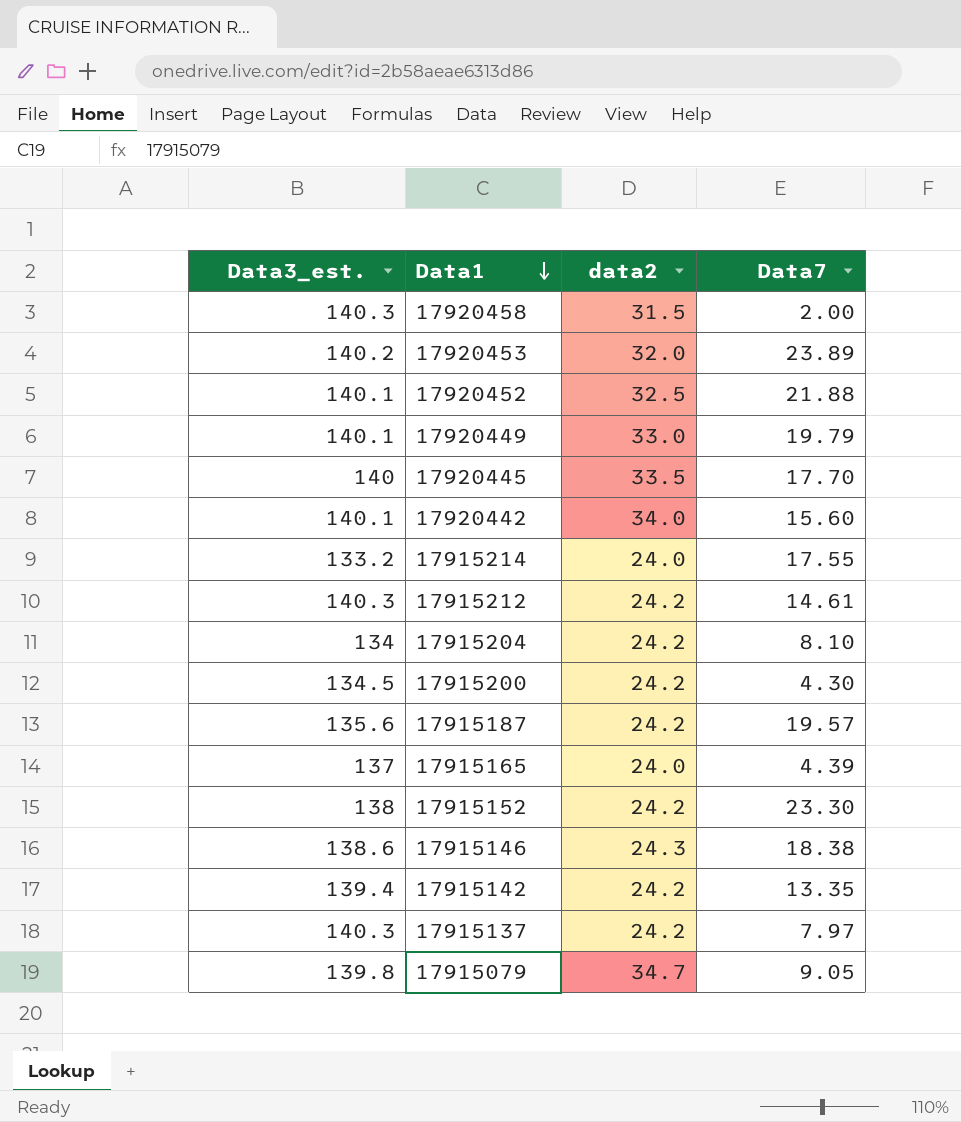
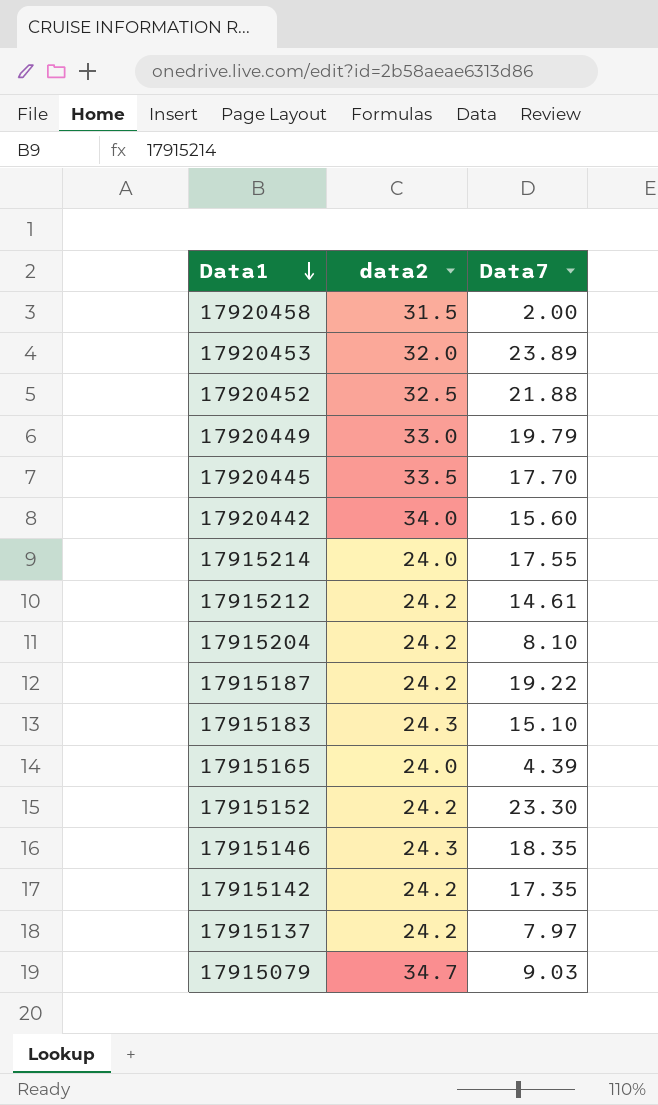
column Data3_est. | position: 1 -> none
row 17915200: 134.5 | 24.2 | 4.30 -> none
17915187 | Data7: 19.57 -> 19.22
row 17915183: none -> 24.3 | 15.10
17915146 | Data7: 18.38 -> 18.35
17915142 | Data7: 13.35 -> 17.35
17915079 | Data7: 9.05 -> 9.03

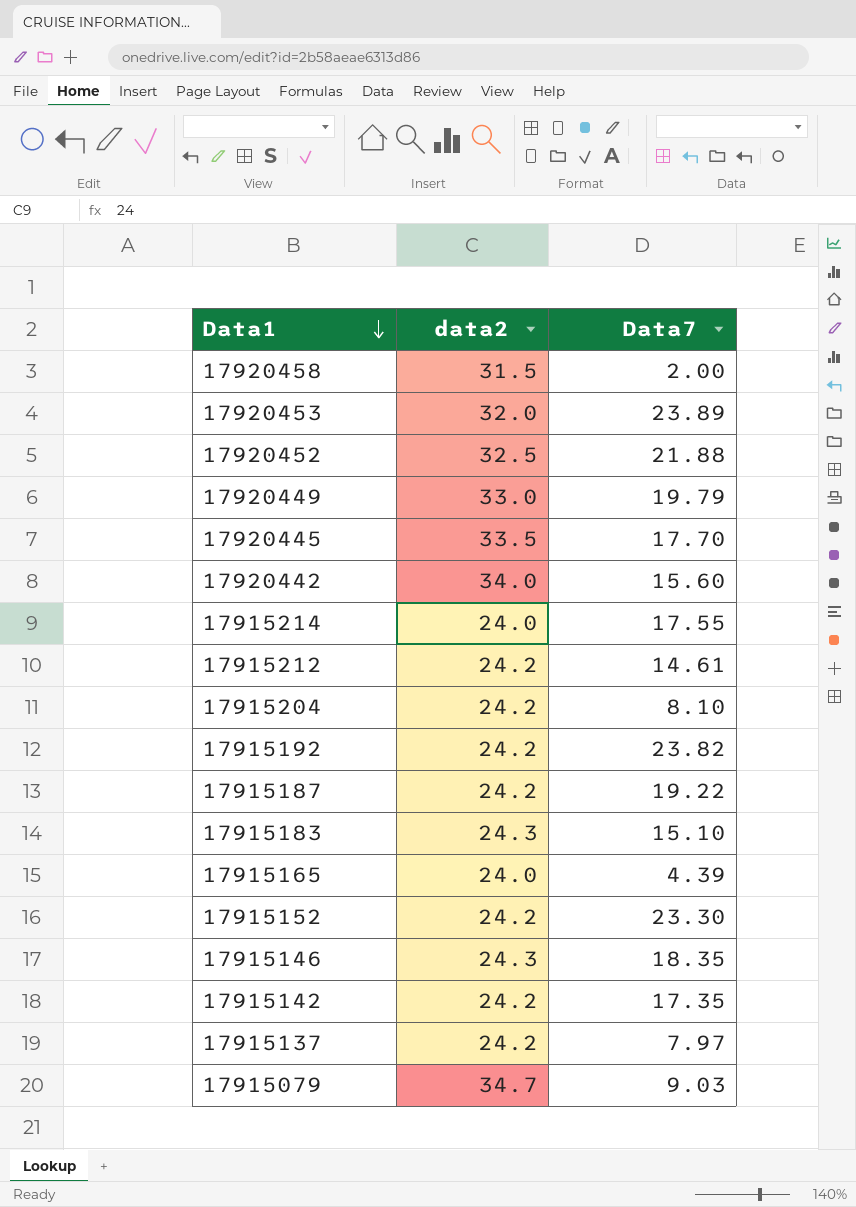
row 17915192: none -> 24.2 | 23.82

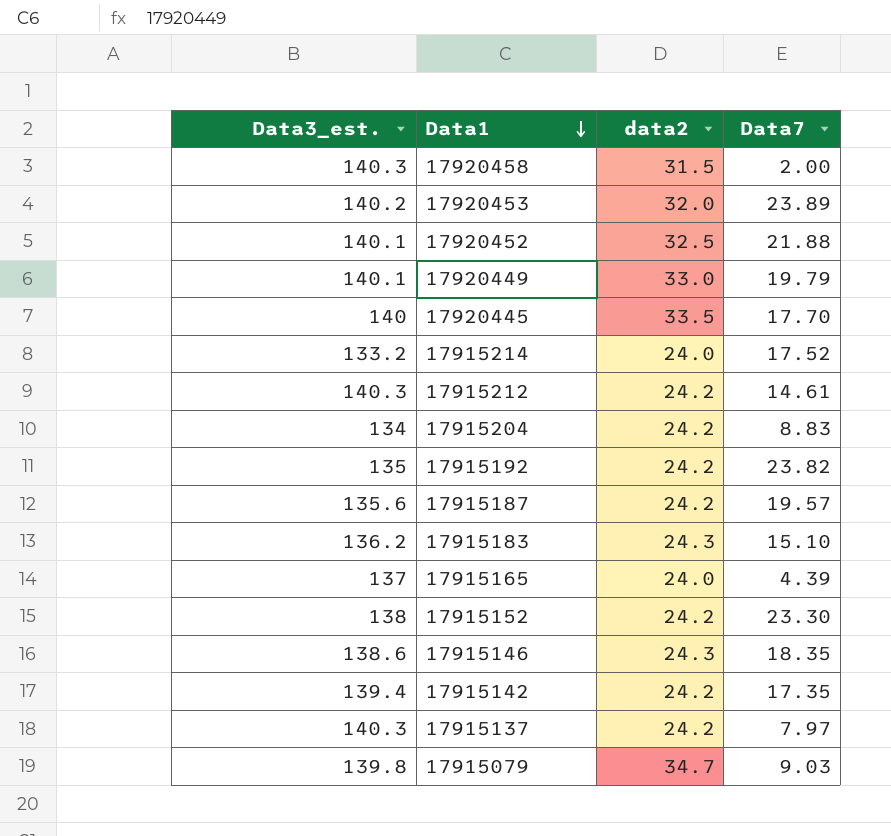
column Data3_est. | position: none -> 1
row 17920442: 34.0 | 15.60 -> none
17915214 | Data7: 17.55 -> 17.52
17915204 | Data7: 8.10 -> 8.83
17915187 | Data7: 19.22 -> 19.57

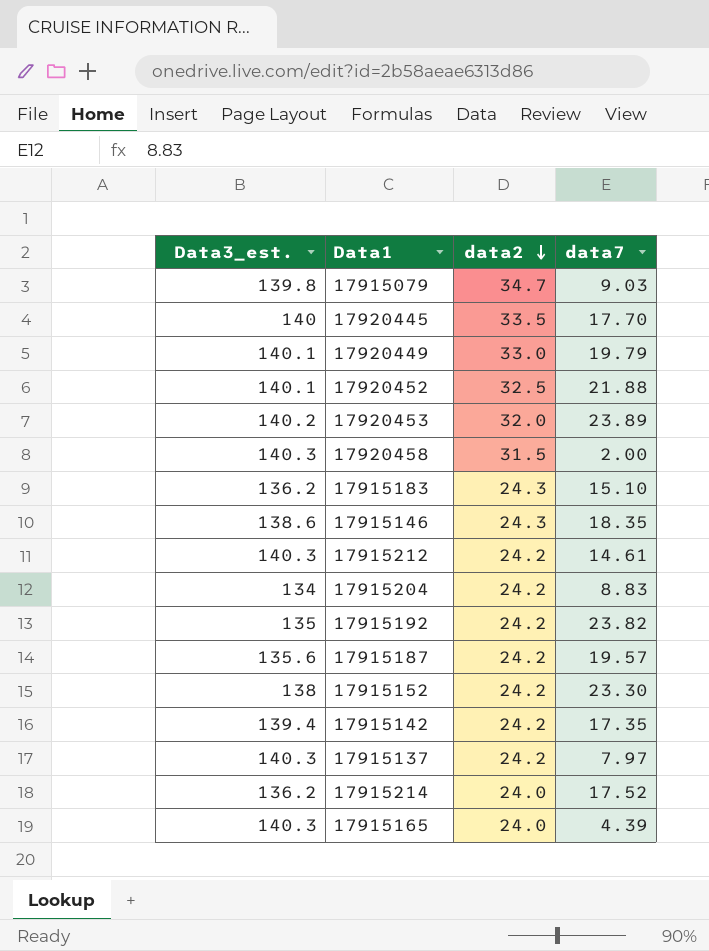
row order: Data1 descending -> data2 descending
column name: Data7 -> data7
17915214 | Data3_est.: 133.2 -> 136.2
17915165 | Data3_est.: 137 -> 140.3

